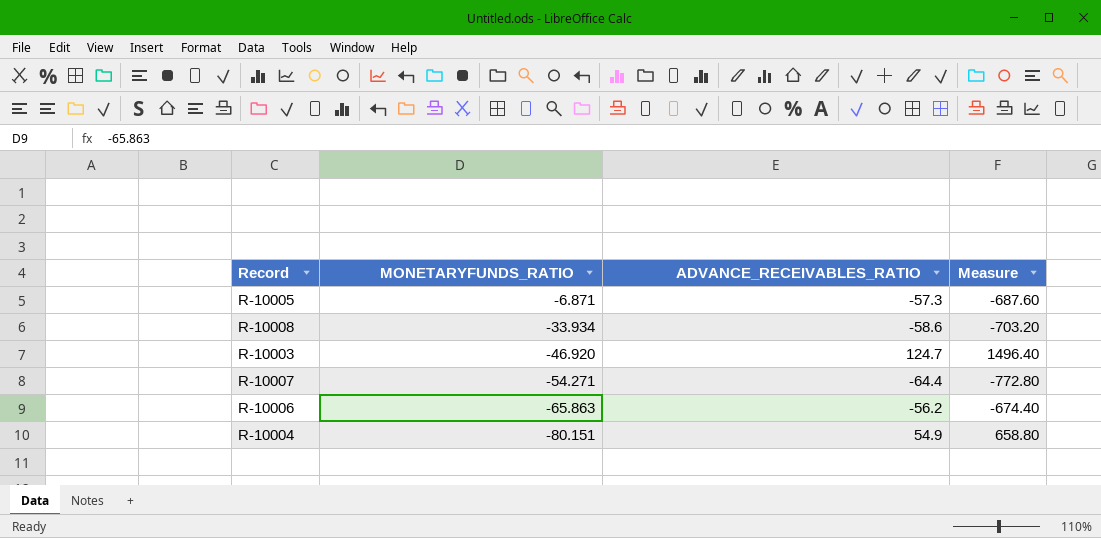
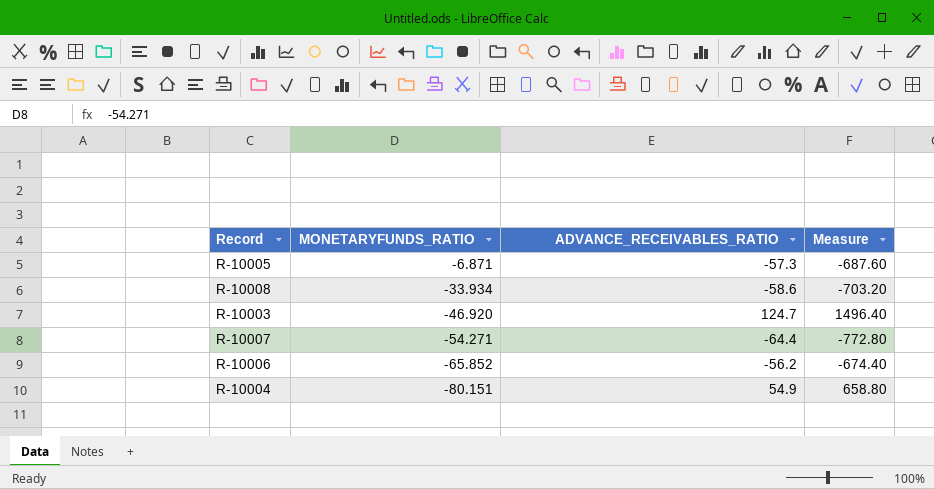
R-10006 | MONETARYFUNDS_RATIO: -65.863 -> -65.852

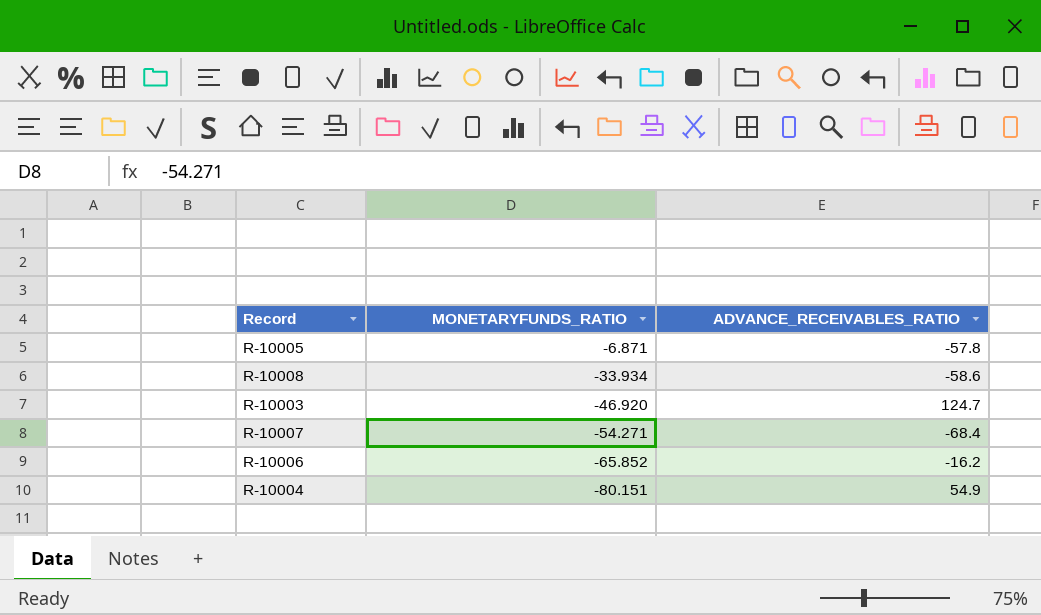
column Measure | formula: [ADVANCE_RECEIVABLES_RATIO] * 12 -> none
R-10005 | ADVANCE_RECEIVABLES_RATIO: -57.3 -> -57.8
R-10007 | ADVANCE_RECEIVABLES_RATIO: -64.4 -> -68.4
R-10006 | ADVANCE_RECEIVABLES_RATIO: -56.2 -> -16.2

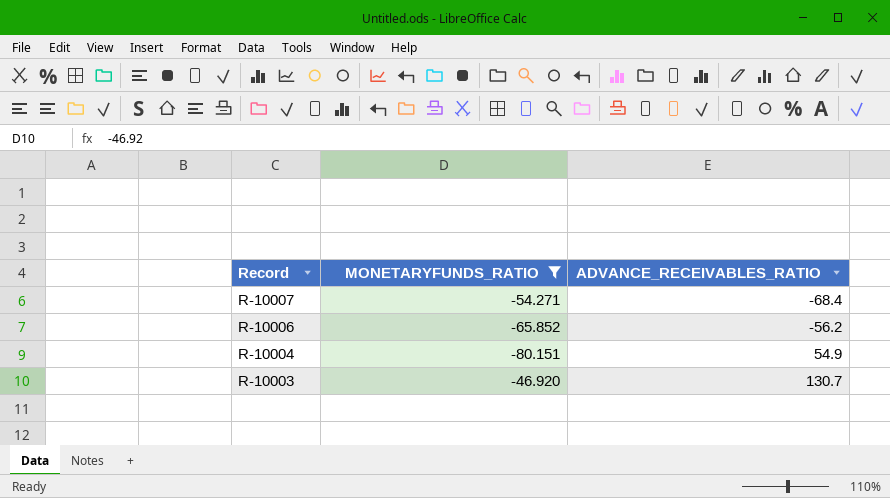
filter: none -> MONETARYFUNDS_RATIO <= -46.920
row order: MONETARYFUNDS_RATIO descending -> Record descending
R-10006 | ADVANCE_RECEIVABLES_RATIO: -16.2 -> -56.2
R-10003 | ADVANCE_RECEIVABLES_RATIO: 124.7 -> 130.7

